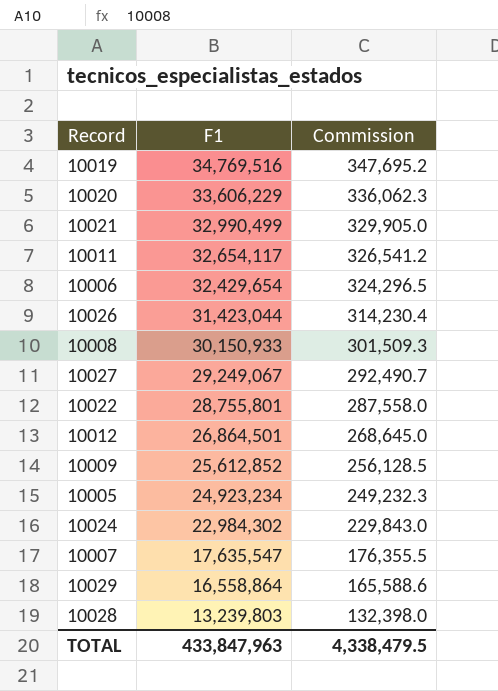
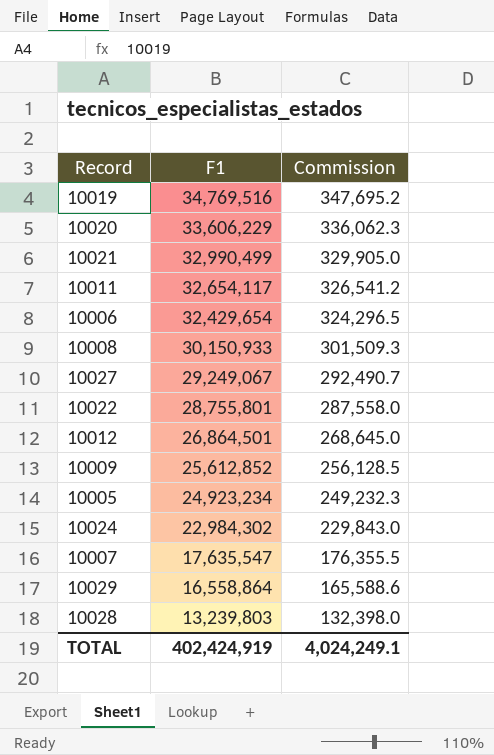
row 10026: 31,423,044 | 314,230.4 -> none
TOTAL | F1: 433,847,963 -> 402,424,919
TOTAL | Commission: 4,338,479.5 -> 4,024,249.1

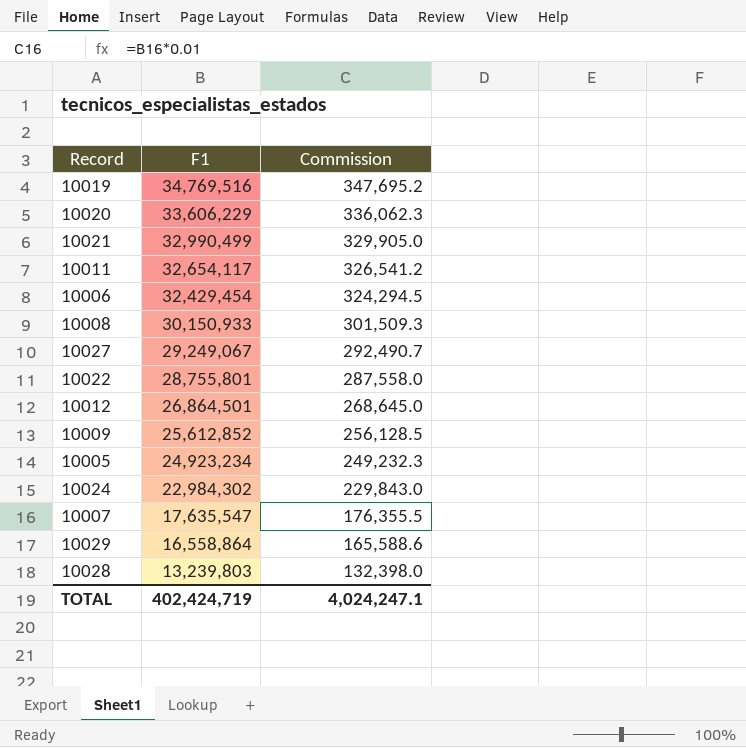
10006 | F1: 32,429,654 -> 32,429,454
10006 | Commission: 324,296.5 -> 324,294.5
TOTAL | F1: 402,424,919 -> 402,424,719
TOTAL | Commission: 4,024,249.1 -> 4,024,247.1

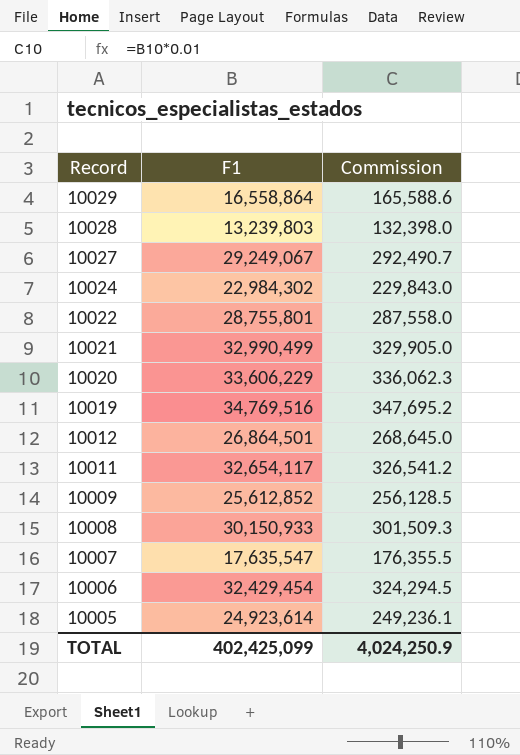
row order: F1 descending -> Record descending
10005 | F1: 24,923,234 -> 24,923,614
10005 | Commission: 249,232.3 -> 249,236.1
TOTAL | F1: 402,424,719 -> 402,425,099
TOTAL | Commission: 4,024,247.1 -> 4,024,250.9

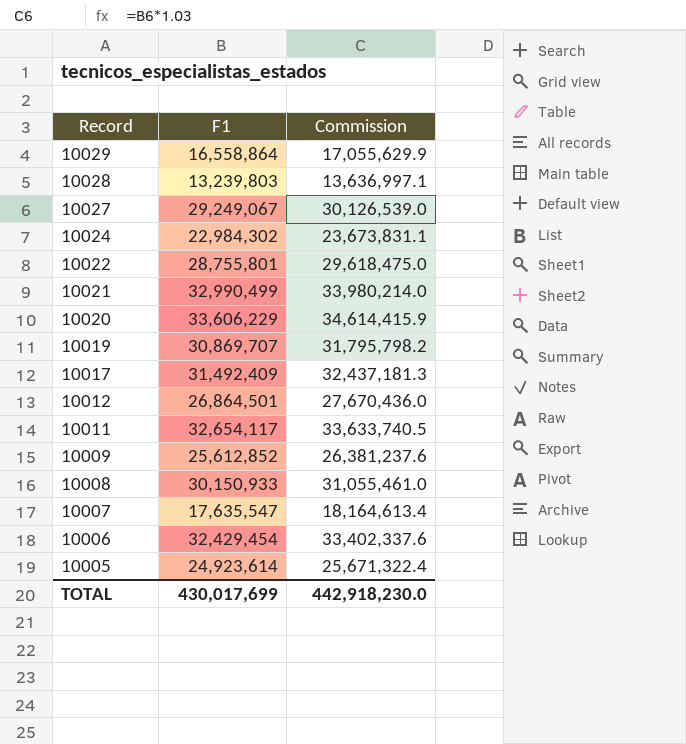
column Commission | formula: [F1] * 0.01 -> [F1] * 1.03
10019 | F1: 34,769,516 -> 30,869,707
row 10017: none -> 31,492,409 | 32,437,181.3
TOTAL | F1: 402,425,099 -> 430,017,699
TOTAL | Commission: 4,024,250.9 -> 442,918,230.0

